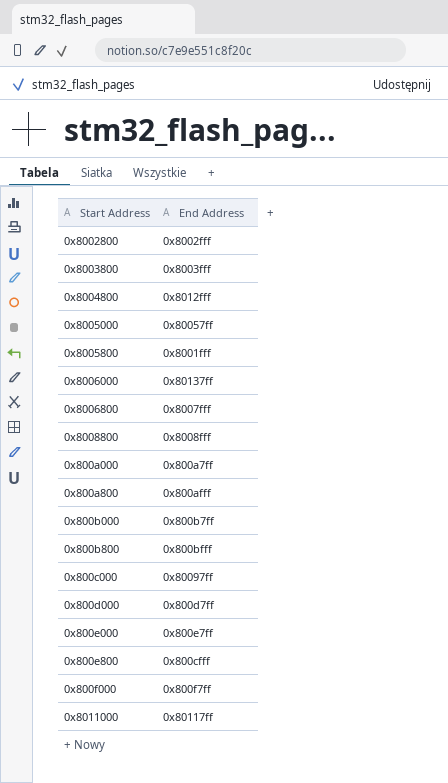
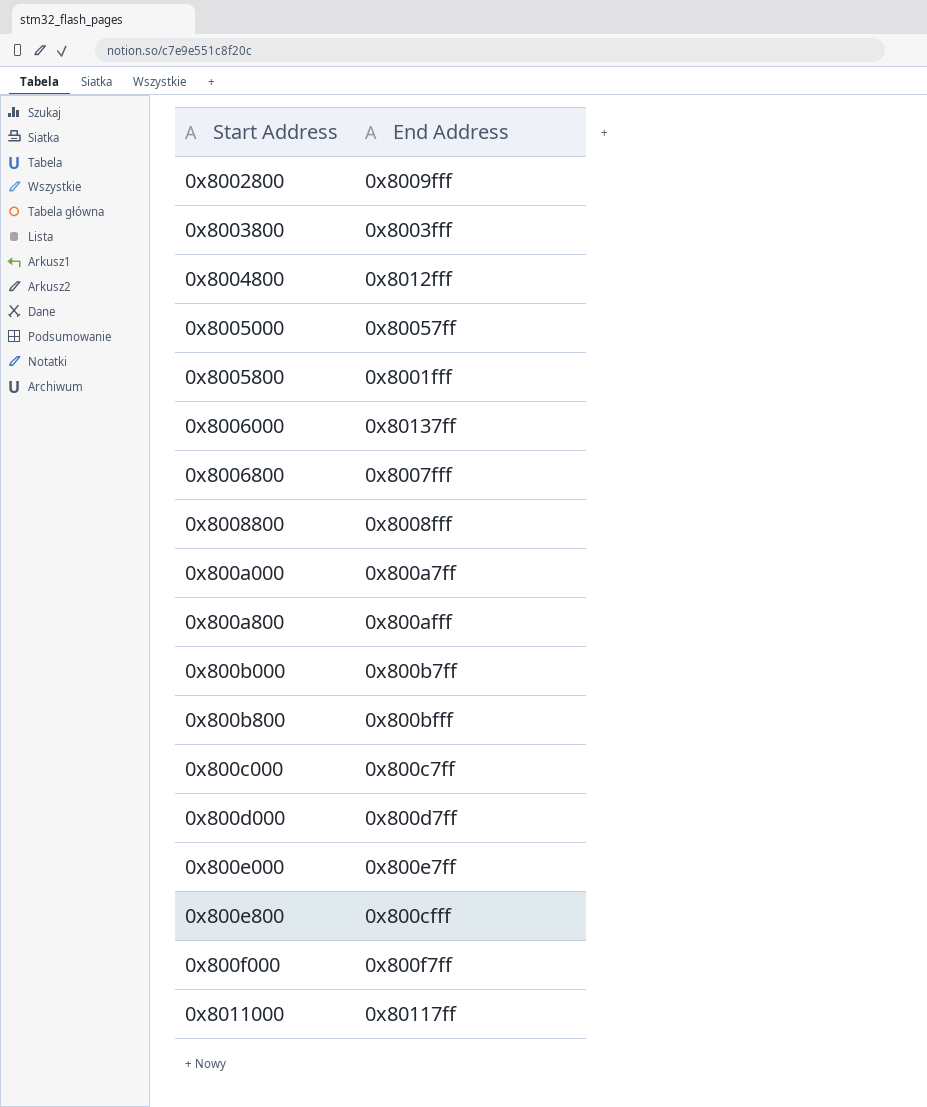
0x8002800 | End Address: 0x8002fff -> 0x8009fff
0x800c000 | End Address: 0x80097ff -> 0x800c7ff

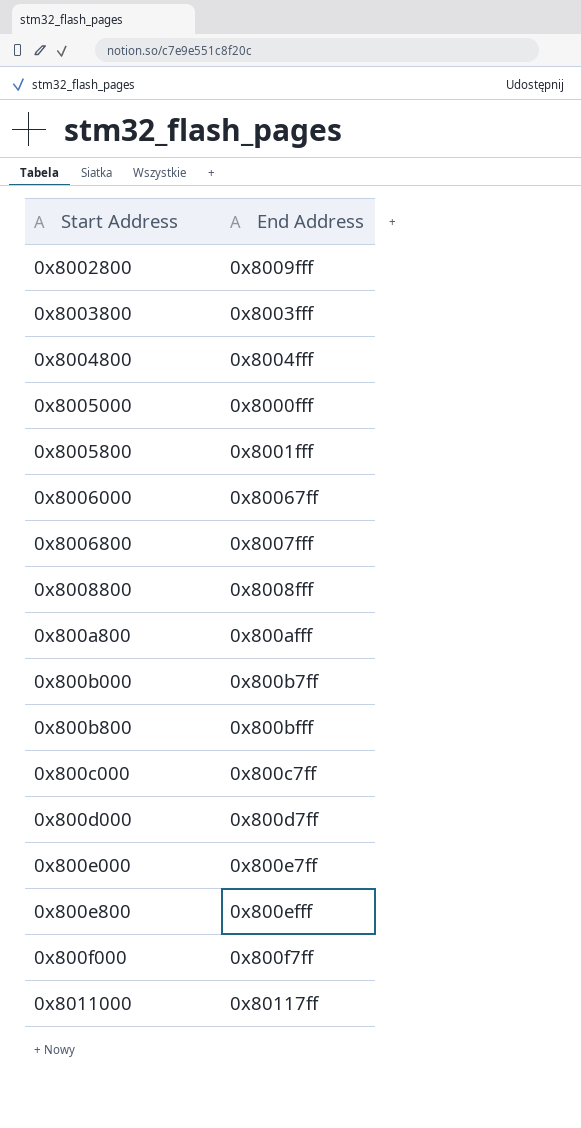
row 0x800a000: 0x800a7ff -> none
0x8004800 | End Address: 0x8012fff -> 0x8004fff
0x8005000 | End Address: 0x80057ff -> 0x8000fff
0x8006000 | End Address: 0x80137ff -> 0x80067ff
0x800e800 | End Address: 0x800cfff -> 0x800efff

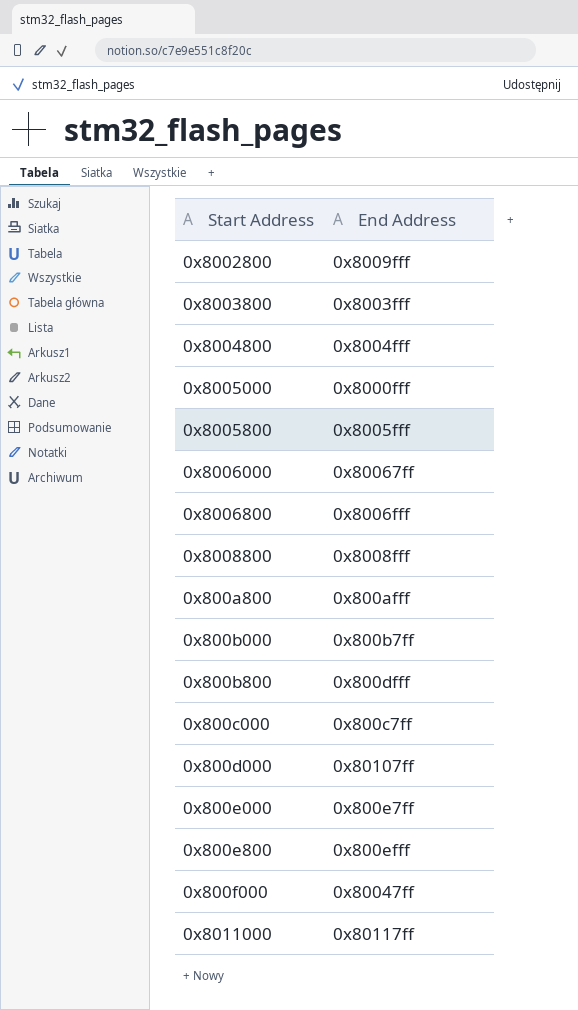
0x8005800 | End Address: 0x8001fff -> 0x8005fff
0x8006800 | End Address: 0x8007fff -> 0x8006fff
0x800b800 | End Address: 0x800bfff -> 0x800dfff
0x800d000 | End Address: 0x800d7ff -> 0x80107ff
0x800f000 | End Address: 0x800f7ff -> 0x80047ff

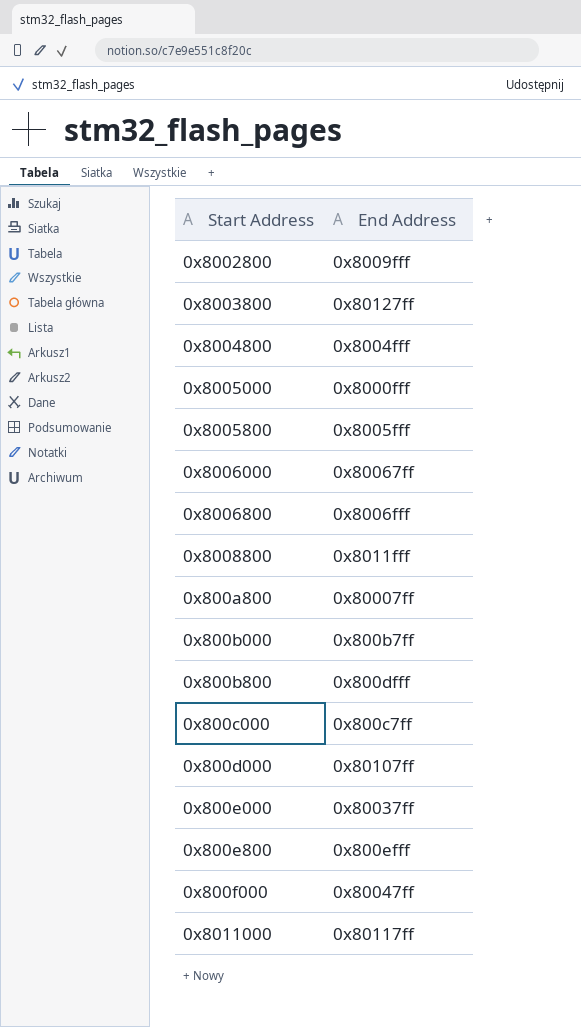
0x8003800 | End Address: 0x8003fff -> 0x80127ff
0x8008800 | End Address: 0x8008fff -> 0x8011fff
0x800a800 | End Address: 0x800afff -> 0x80007ff
0x800e000 | End Address: 0x800e7ff -> 0x80037ff

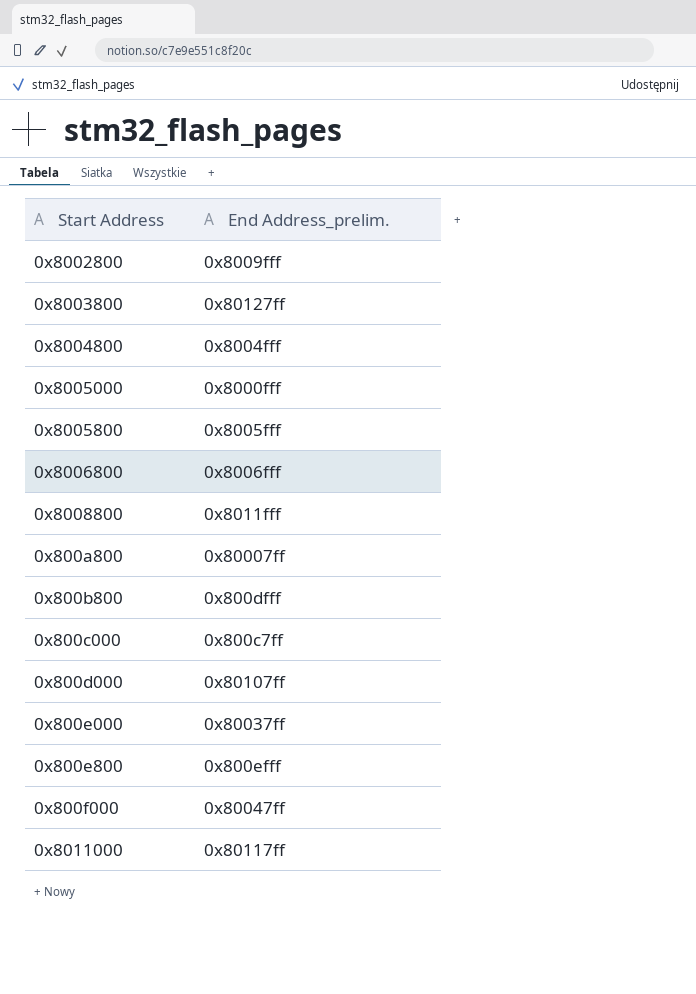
column name: End Address -> End Address_prelim.
row 0x8006000: 0x80067ff -> none
row 0x800b000: 0x800b7ff -> none

